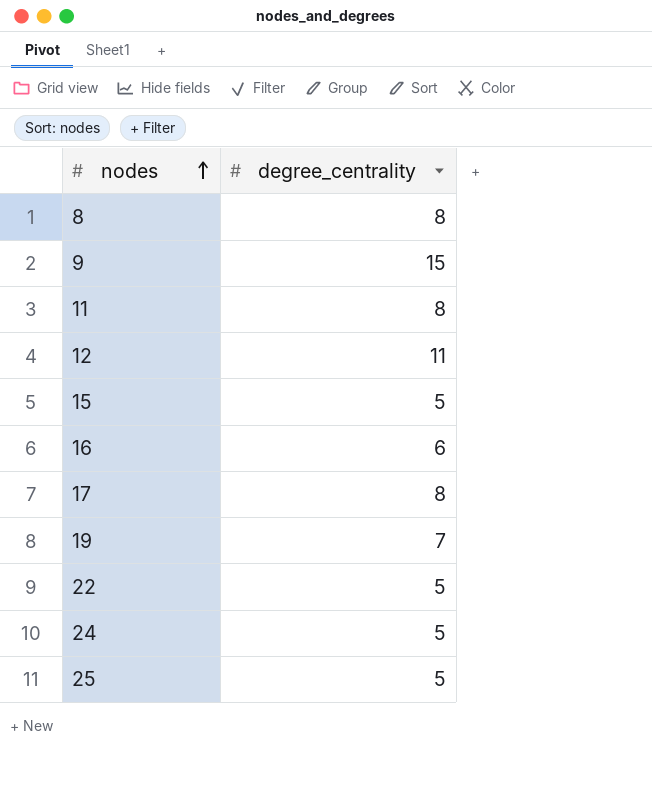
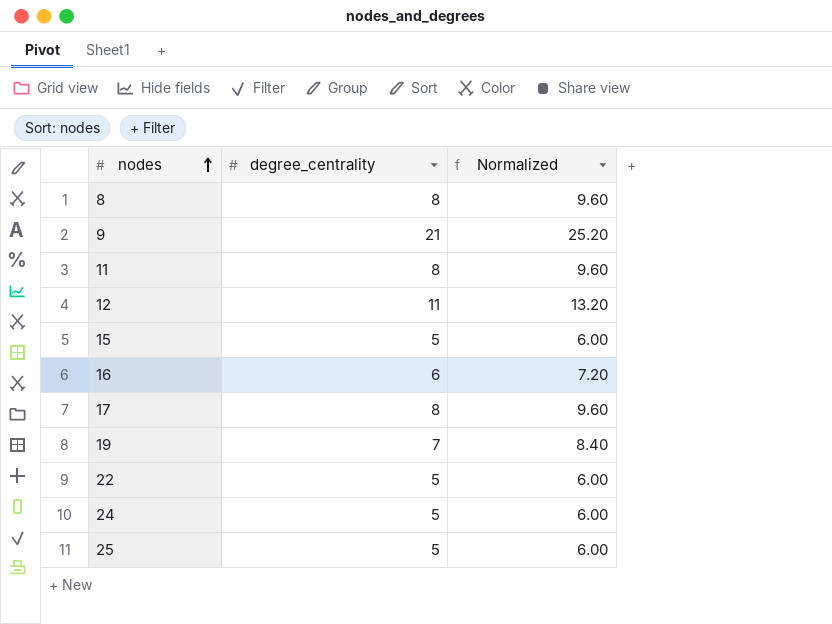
column Normalized | formula: none -> [degree_centrality] * 1.2
9 | degree_centrality: 15 -> 21

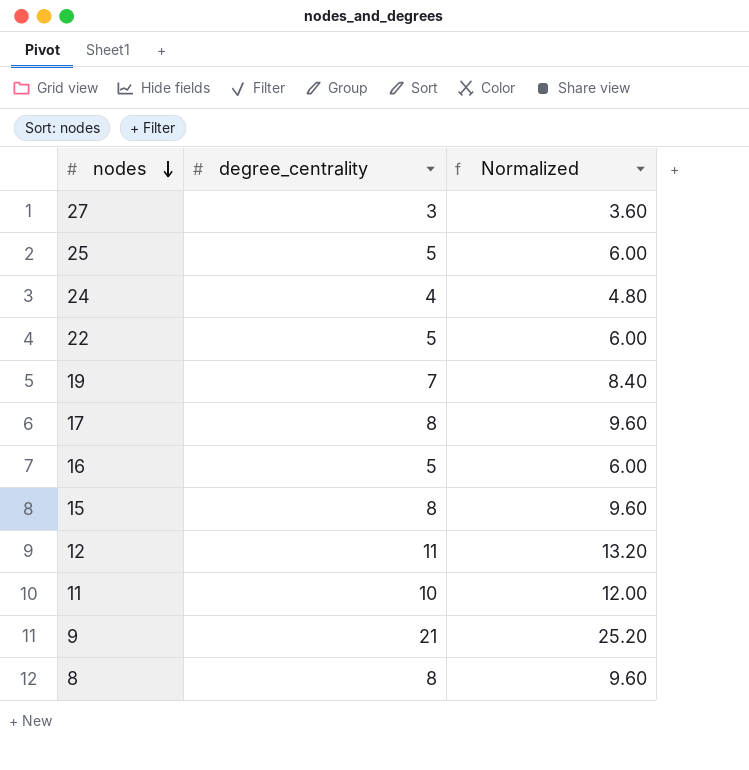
row order: nodes ascending -> nodes descending
row 27: none -> 3 | 3.60
24 | degree_centrality: 5 -> 4
24 | Normalized: 6.00 -> 4.80
16 | degree_centrality: 6 -> 5
16 | Normalized: 7.20 -> 6.00
15 | degree_centrality: 5 -> 8
15 | Normalized: 6.00 -> 9.60
11 | degree_centrality: 8 -> 10
11 | Normalized: 9.60 -> 12.00

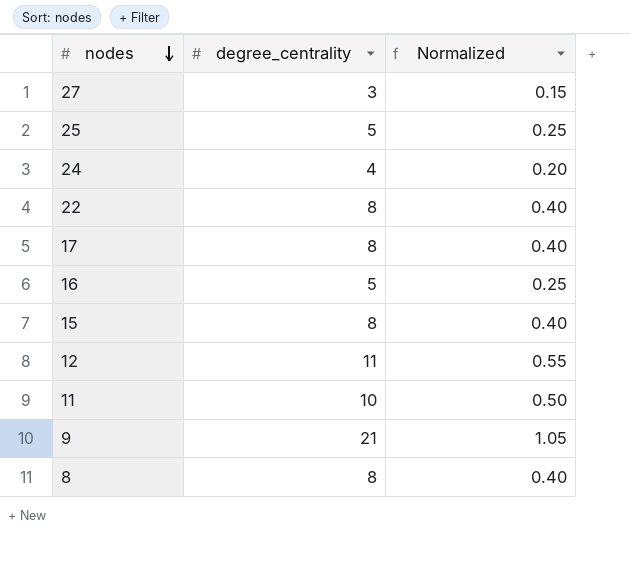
column Normalized | formula: [degree_centrality] * 1.2 -> [degree_centrality] * 0.05
row 19: 7 | 8.40 -> none
22 | degree_centrality: 5 -> 8

